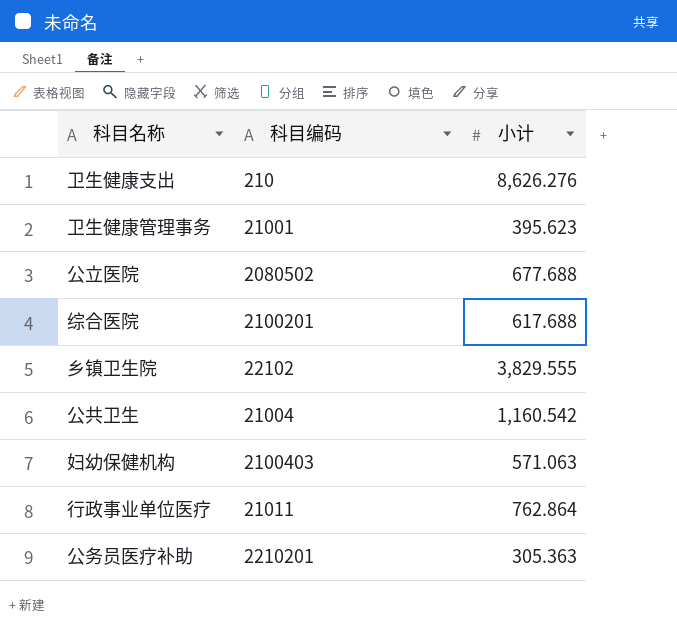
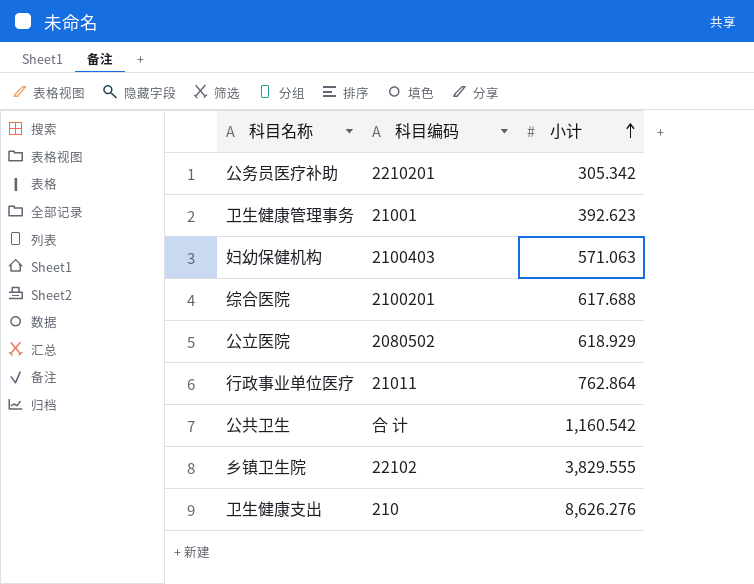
row order: none -> 小计 ascending
公务员医疗补助 | 小计: 305.363 -> 305.342
卫生健康管理事务 | 小计: 395.623 -> 392.623
公立医院 | 小计: 677.688 -> 618.929
公共卫生 | 科目编码: 21004 -> 合 计

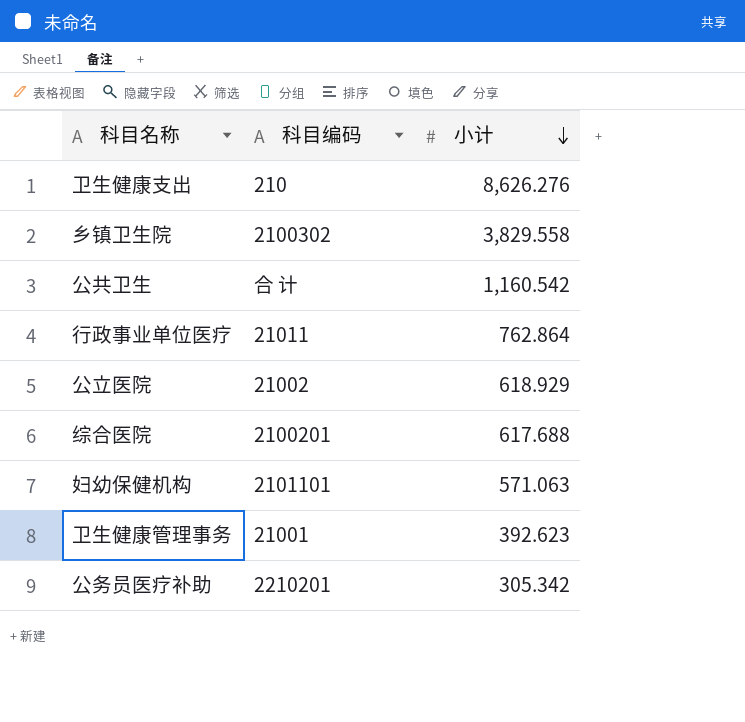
row order: 小计 ascending -> 小计 descending
乡镇卫生院 | 科目编码: 22102 -> 2100302
乡镇卫生院 | 小计: 3,829.555 -> 3,829.558
公立医院 | 科目编码: 2080502 -> 21002
妇幼保健机构 | 科目编码: 2100403 -> 2101101

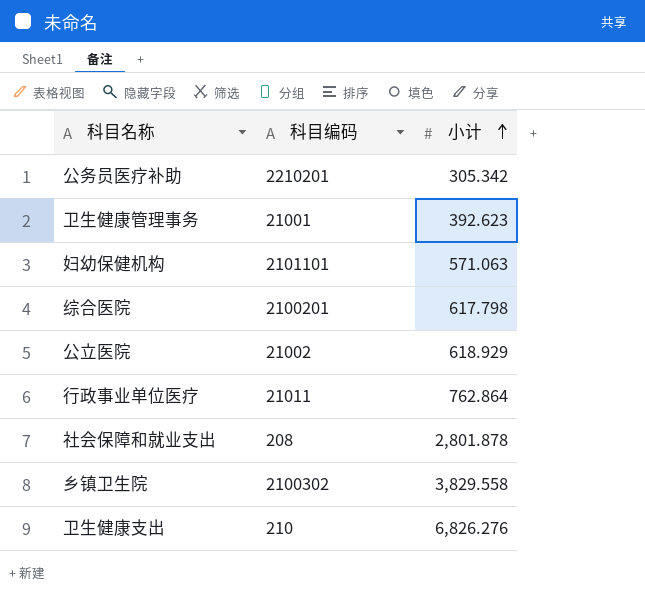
row order: 小计 descending -> 小计 ascending
row 公共卫生: 合 计 | 1,160.542 -> none
综合医院 | 小计: 617.688 -> 617.798
row 社会保障和就业支出: none -> 208 | 2,801.878
卫生健康支出 | 小计: 8,626.276 -> 6,826.276

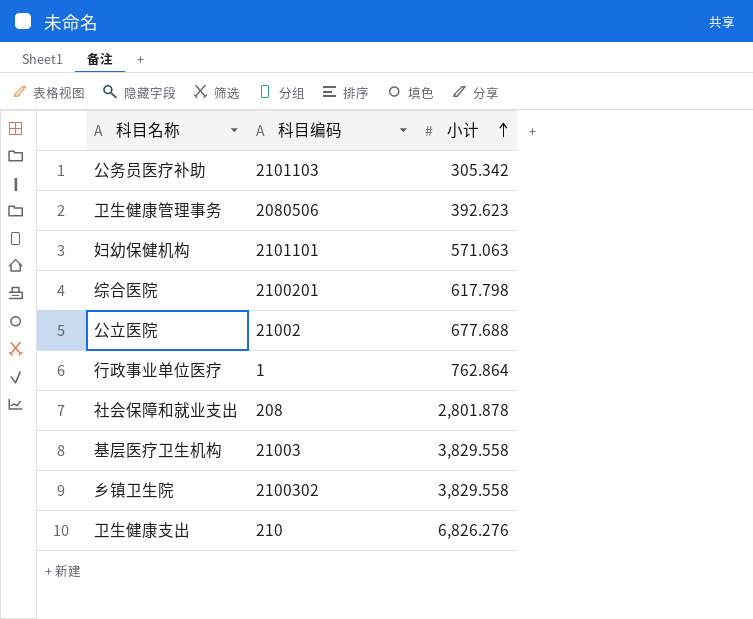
公务员医疗补助 | 科目编码: 2210201 -> 2101103
卫生健康管理事务 | 科目编码: 21001 -> 2080506
公立医院 | 小计: 618.929 -> 677.688
行政事业单位医疗 | 科目编码: 21011 -> 1
row 基层医疗卫生机构: none -> 21003 | 3,829.558

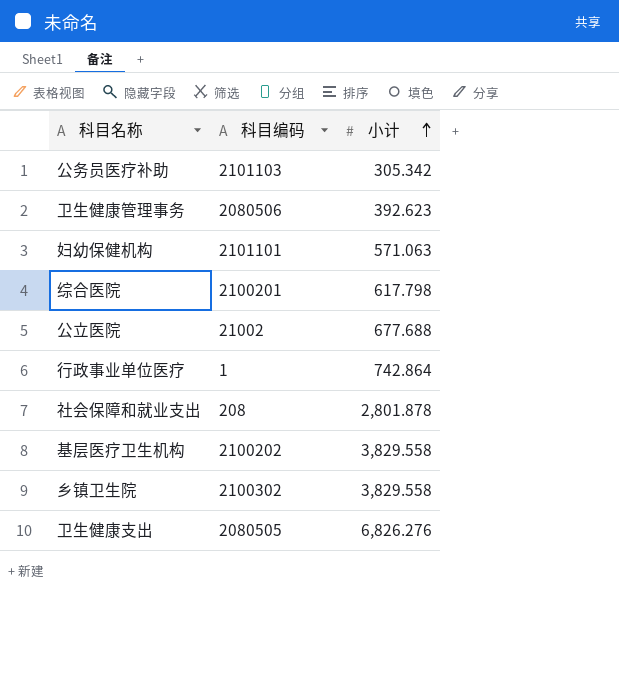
行政事业单位医疗 | 小计: 762.864 -> 742.864
基层医疗卫生机构 | 科目编码: 21003 -> 2100202
卫生健康支出 | 科目编码: 210 -> 2080505

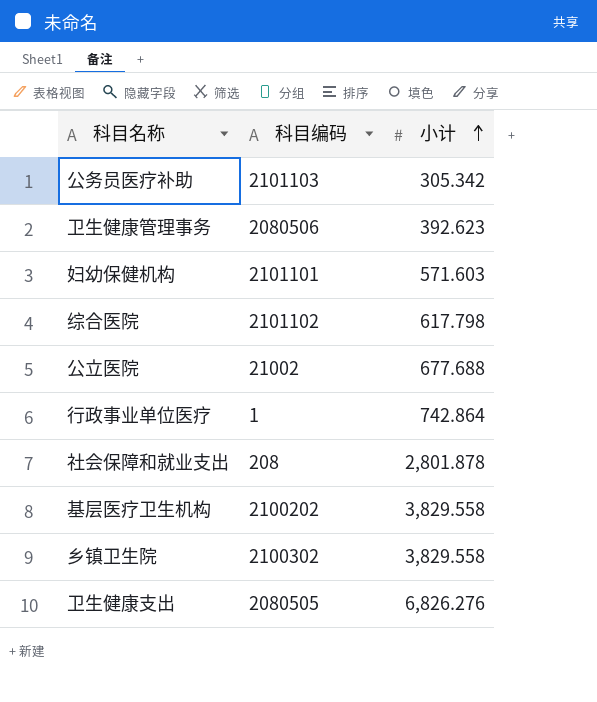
妇幼保健机构 | 小计: 571.063 -> 571.603
综合医院 | 科目编码: 2100201 -> 2101102

